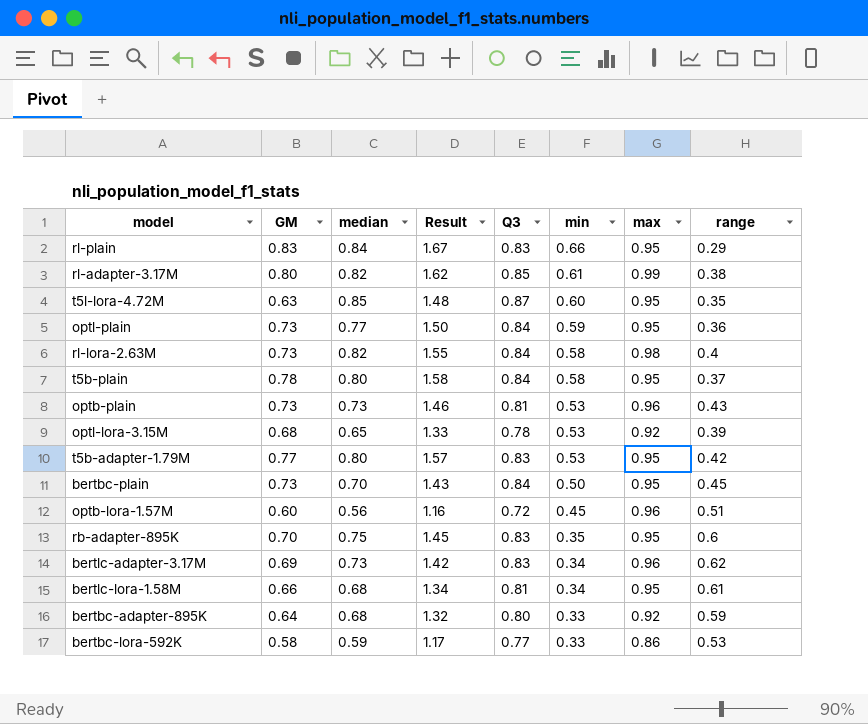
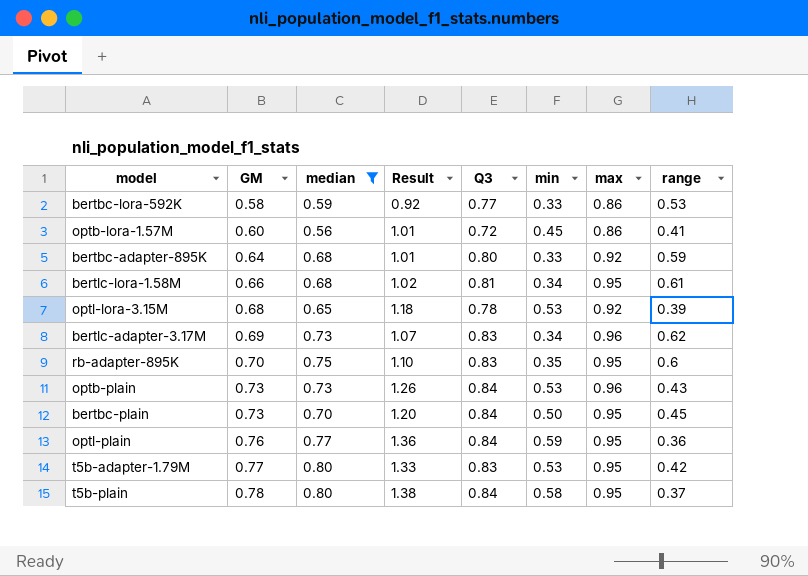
filter: none -> median <= 0.80
row order: min descending -> GM ascending
column Result | formula: [GM] + [median] -> [median] + [min]
optb-lora-1.57M | max: 0.96 -> 0.86
optb-lora-1.57M | range: 0.51 -> 0.41
optb-plain | Q3: 0.81 -> 0.84
optl-plain | GM: 0.73 -> 0.76

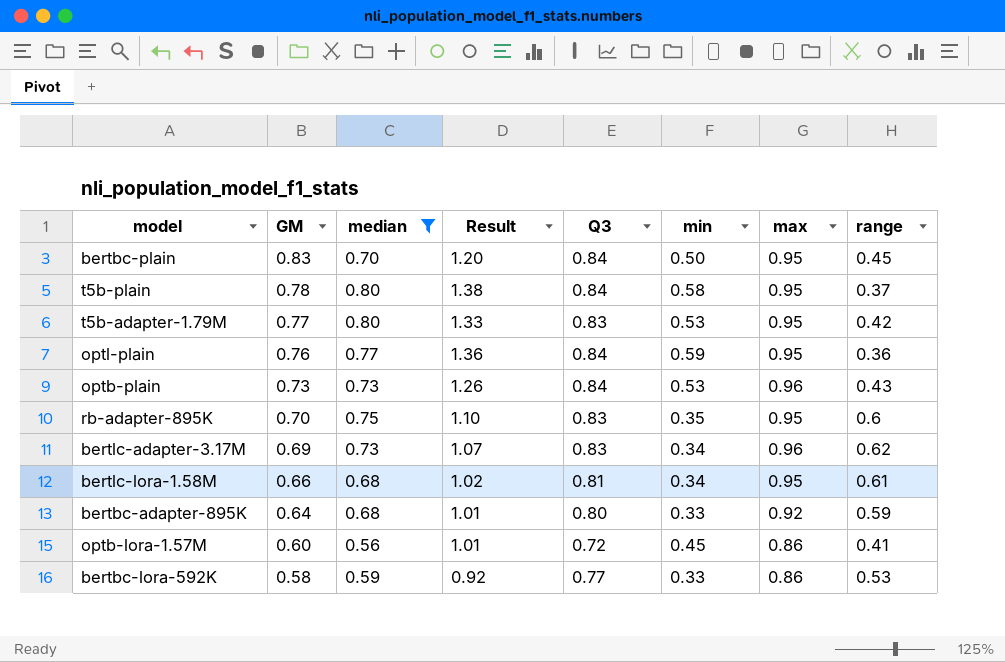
row order: GM ascending -> GM descending
row optl-lora-3.15M: 0.68 | 0.65 | 1.18 | 0.78 | 0.53 | 0.92 | 0.39 -> none
bertbc-plain | GM: 0.73 -> 0.83

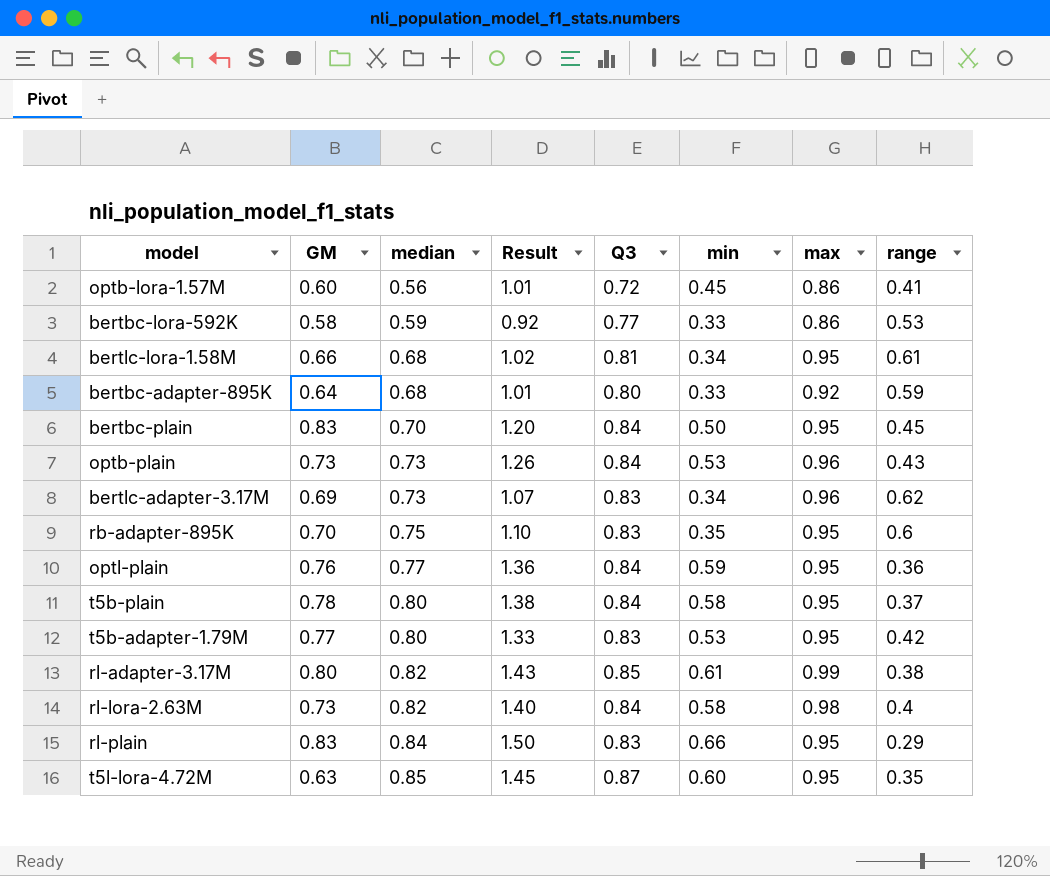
filter: median <= 0.80 -> none
row order: GM descending -> median ascending

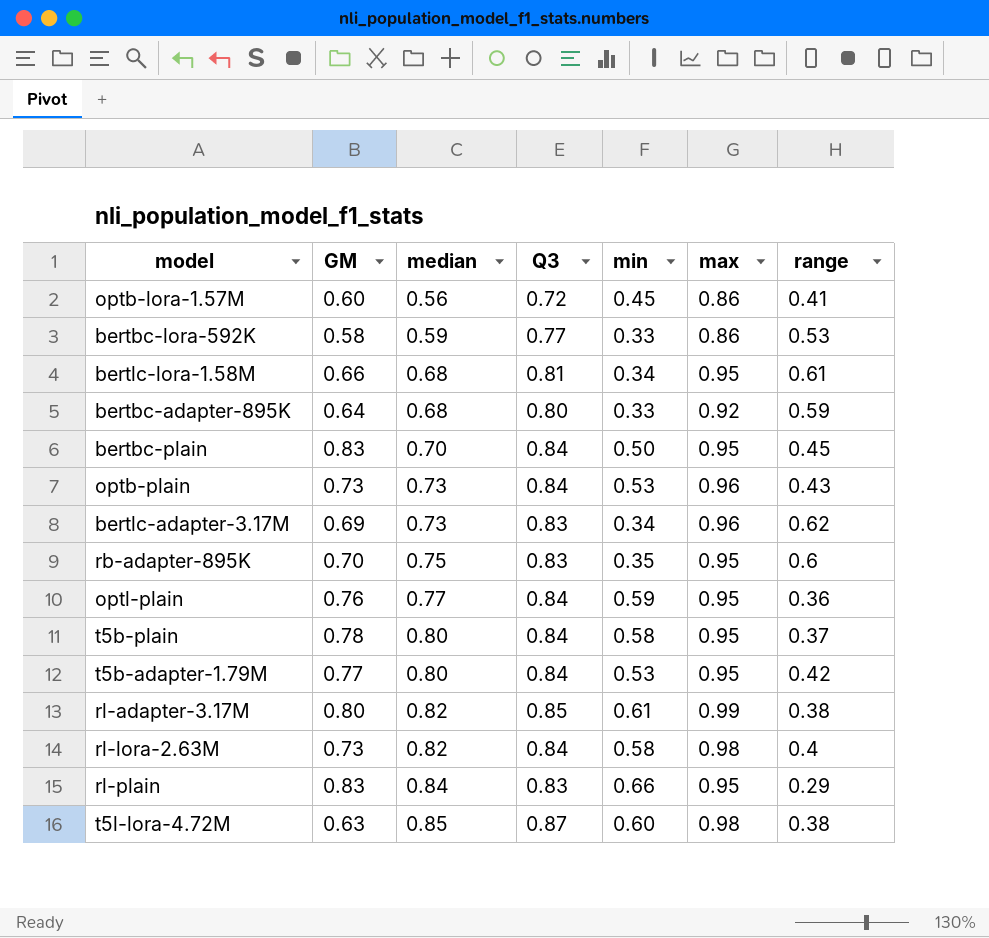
column Result | formula: [median] + [min] -> none
t5b-adapter-1.79M | Q3: 0.83 -> 0.84
t5l-lora-4.72M | max: 0.95 -> 0.98
t5l-lora-4.72M | range: 0.35 -> 0.38

